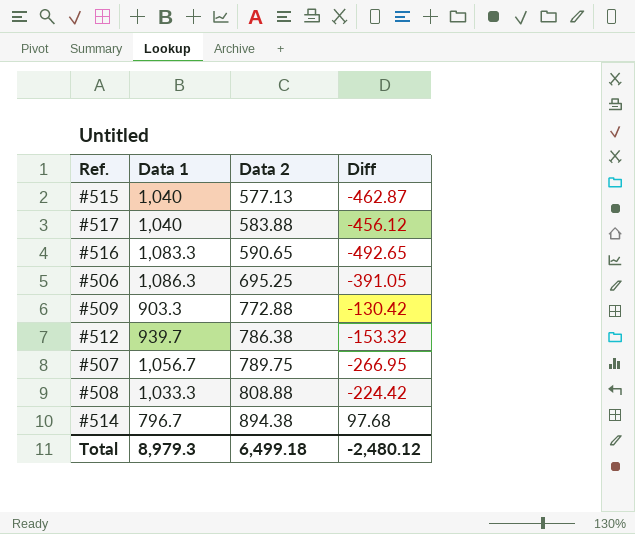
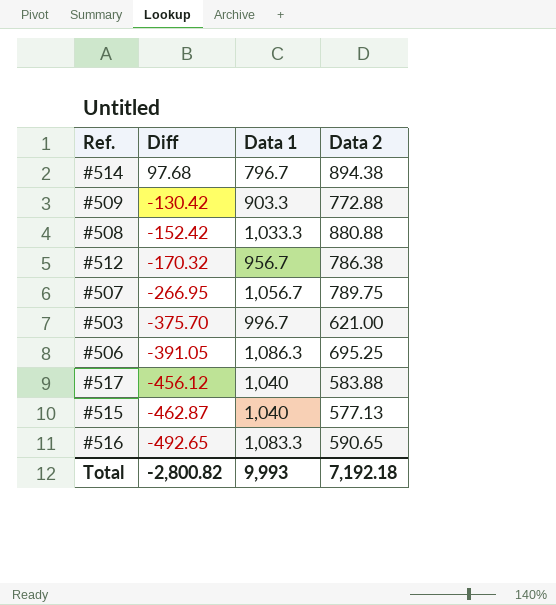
row order: Data 2 ascending -> Diff descending
column Diff | position: 4 -> 2
#508 | Diff: -224.42 -> -152.42
#508 | Data 2: 808.88 -> 880.88
#512 | Diff: -153.32 -> -170.32
#512 | Data 1: 939.7 -> 956.7
row #503: none -> -375.70 | 996.7 | 621.00
Total | Diff: -2,480.12 -> -2,800.82
Total | Data 1: 8,979.3 -> 9,993
Total | Data 2: 6,499.18 -> 7,192.18

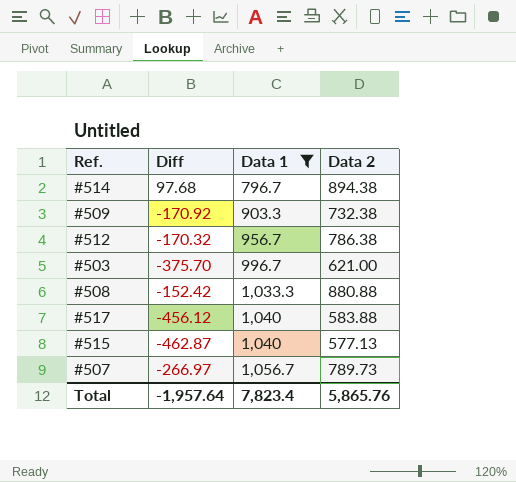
filter: none -> Data 1 <= 1,056.7
row order: Diff descending -> Data 1 ascending
#509 | Diff: -130.42 -> -170.92
#509 | Data 2: 772.88 -> 732.38
#507 | Diff: -266.95 -> -266.97
#507 | Data 2: 789.75 -> 789.73
Total | Diff: -2,800.82 -> -1,957.64
Total | Data 1: 9,993 -> 7,823.4
Total | Data 2: 7,192.18 -> 5,865.76

